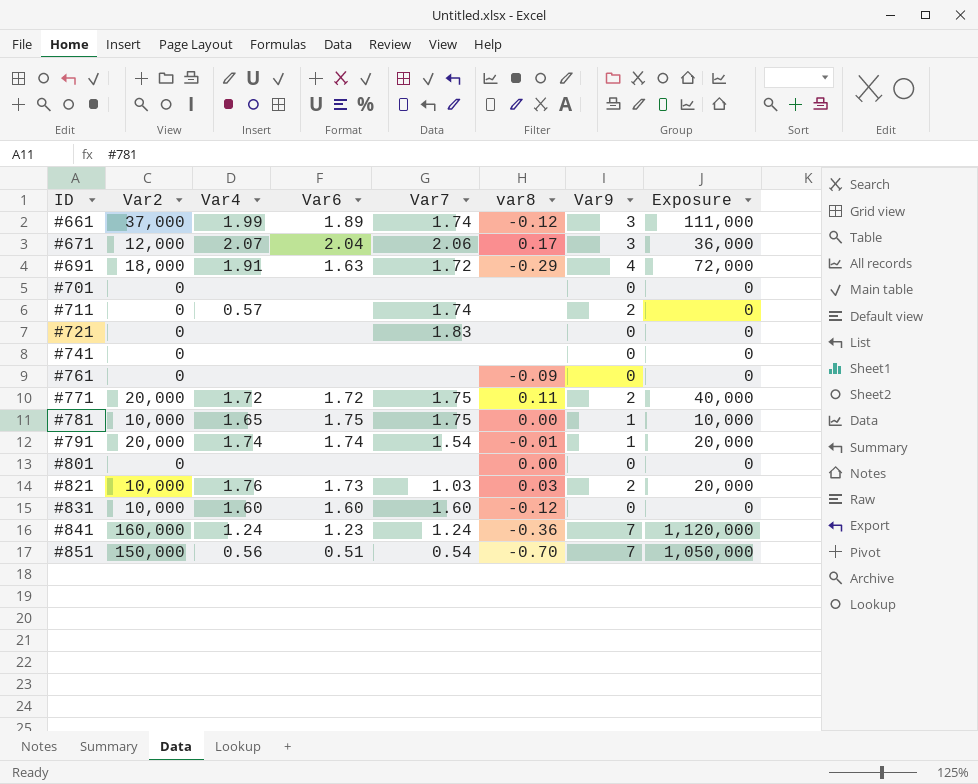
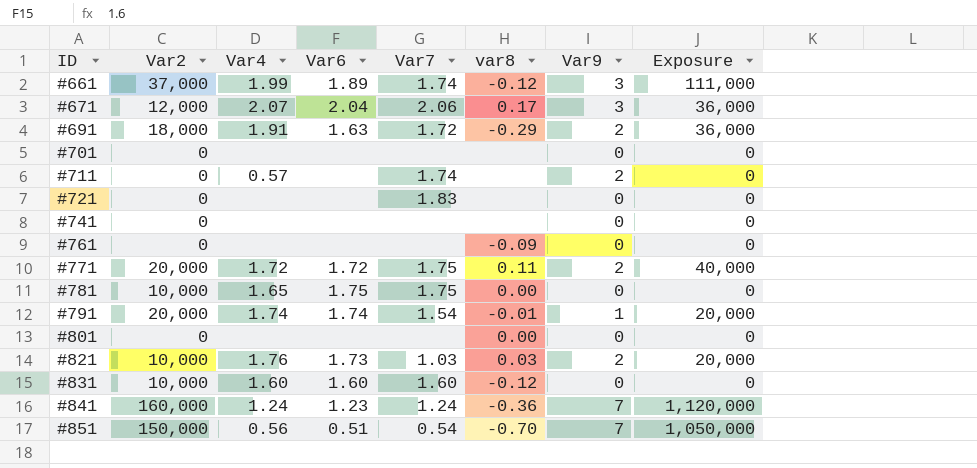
#691 | Var9: 4 -> 2
#691 | Exposure: 72,000 -> 36,000
#781 | Var9: 1 -> 0
#781 | Exposure: 10,000 -> 0

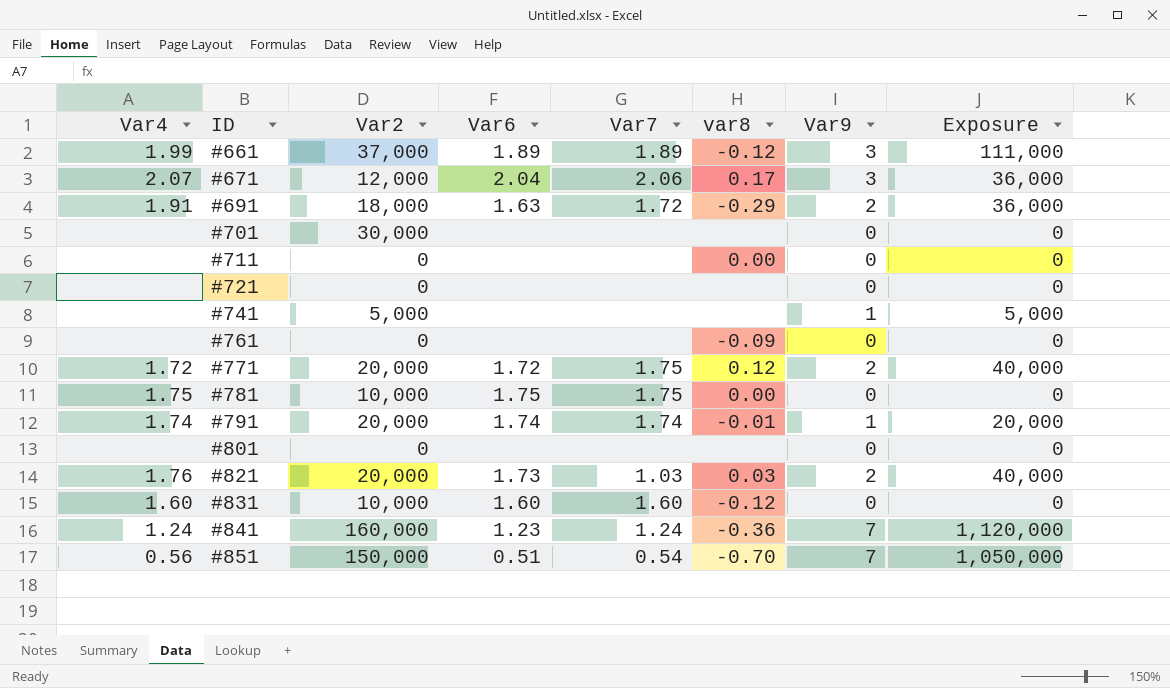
column Var4 | position: 3 -> 1
#661 | Var7: 1.74 -> 1.89
#701 | Var2: 0 -> 30,000
#711 | Var4: 0.57 -> none
#711 | Var7: 1.74 -> none
#711 | var8: none -> 0.00
#711 | Var9: 2 -> 0
#721 | Var7: 1.83 -> none
#741 | Var2: 0 -> 5,000
#741 | Var9: 0 -> 1
#741 | Exposure: 0 -> 5,000
#771 | var8: 0.11 -> 0.12
#781 | Var4: 1.65 -> 1.75
#791 | Var7: 1.54 -> 1.74
#801 | var8: 0.00 -> none
#821 | Var2: 10,000 -> 20,000
#821 | Exposure: 20,000 -> 40,000

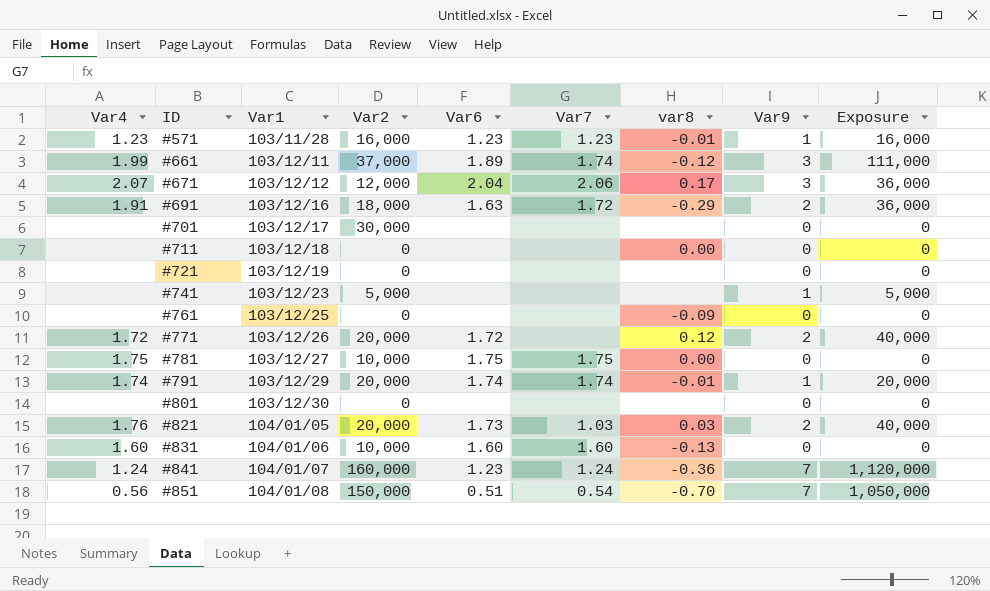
column Var1 | position: none -> 3
row #571: none -> 1.23 | 103/11/28 | 16,000 | 1.23 | 1.23 | -0.01 | 1 | 16,000
#661 | Var7: 1.89 -> 1.74
#771 | Var7: 1.75 -> none
#831 | var8: -0.12 -> -0.13

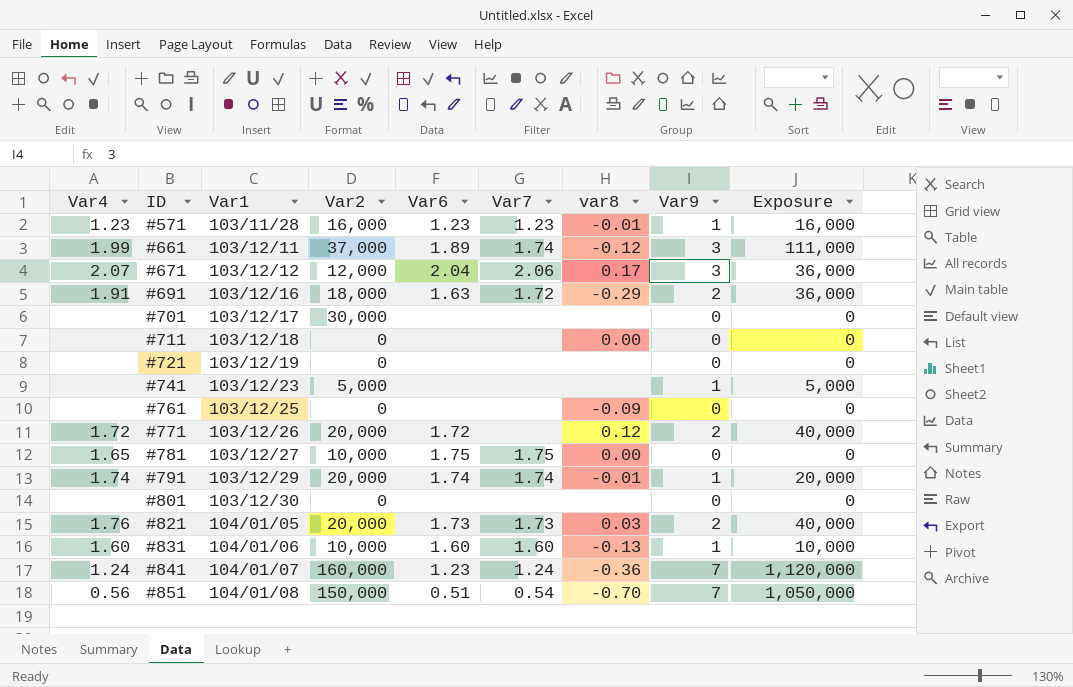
#781 | Var4: 1.75 -> 1.65
#821 | Var7: 1.03 -> 1.73
#831 | Var9: 0 -> 1
#831 | Exposure: 0 -> 10,000

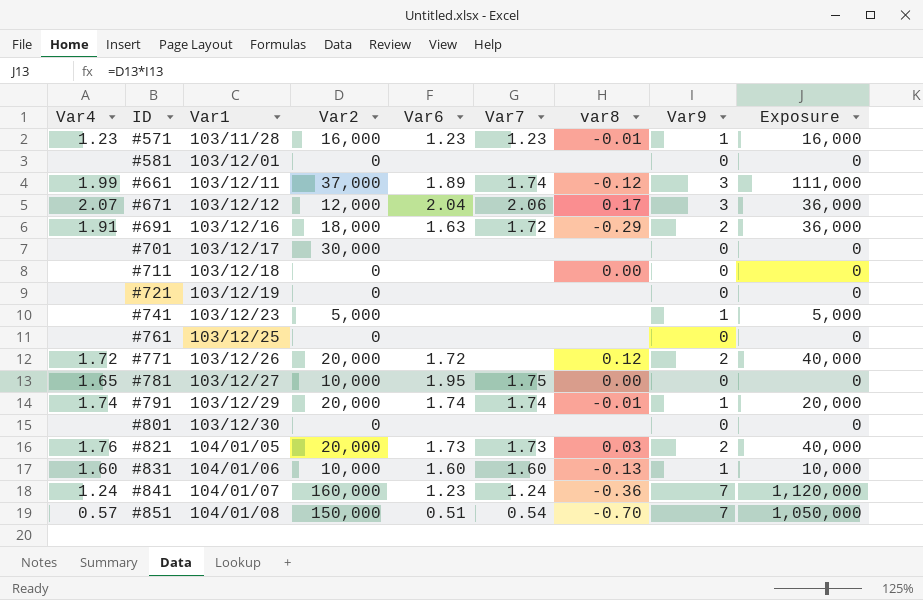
row #581: none -> none | 103/12/01 | 0 | none | none | none | 0 | 0
#761 | var8: -0.09 -> none
#781 | Var6: 1.75 -> 1.95
#851 | Var4: 0.56 -> 0.57

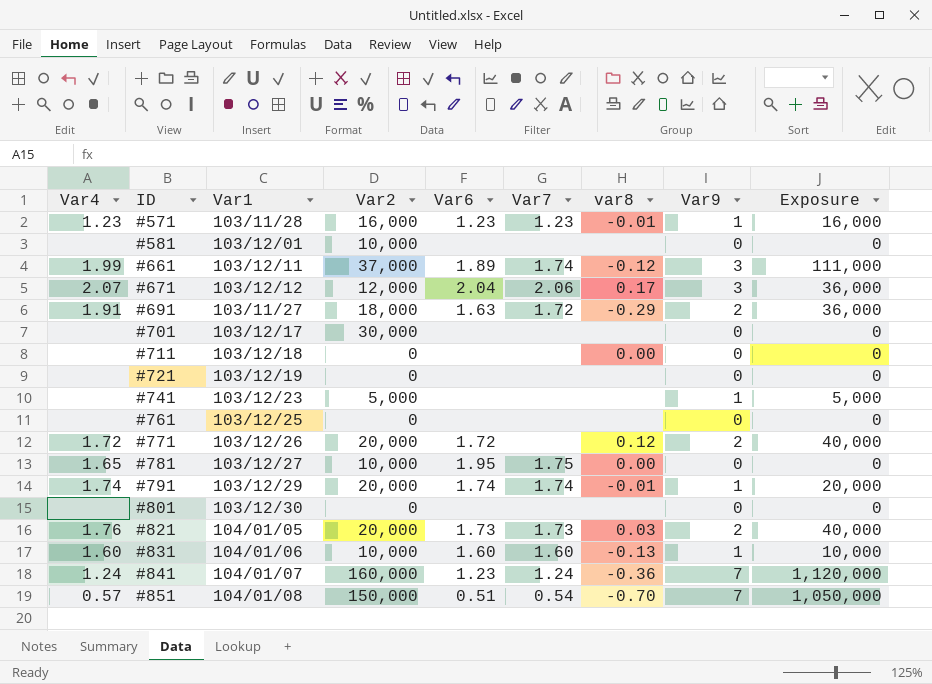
#581 | Var2: 0 -> 10,000
#691 | Var1: 103/12/16 -> 103/11/27

